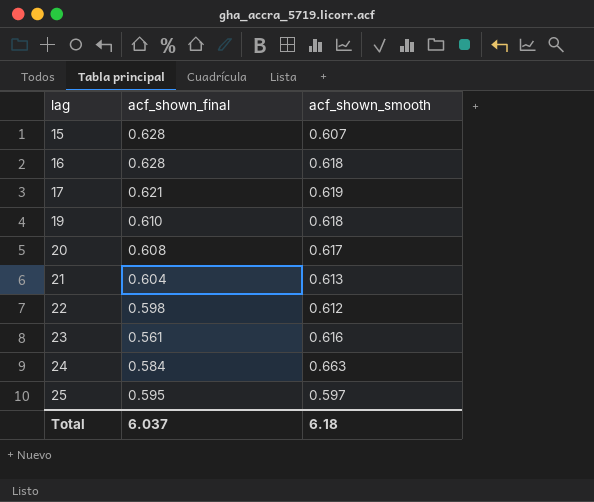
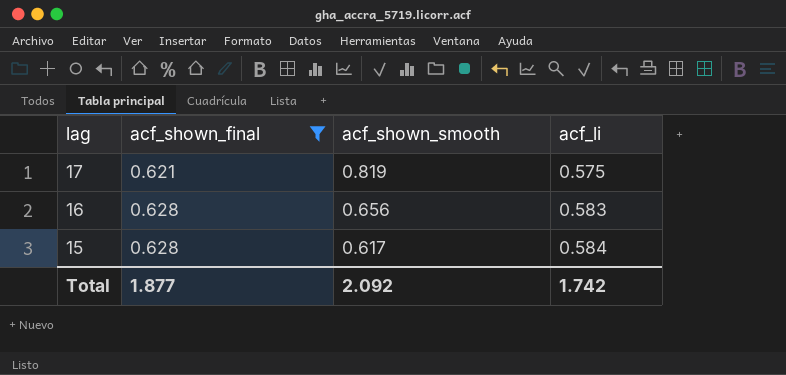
filter: none -> acf_shown_final >= 0.621
row order: lag ascending -> lag descending
column acf_li | position: none -> 4
17 | acf_shown_smooth: 0.619 -> 0.819
16 | acf_shown_smooth: 0.618 -> 0.656
15 | acf_shown_smooth: 0.607 -> 0.617
Total | acf_shown_final: 6.037 -> 1.877
Total | acf_shown_smooth: 6.18 -> 2.092

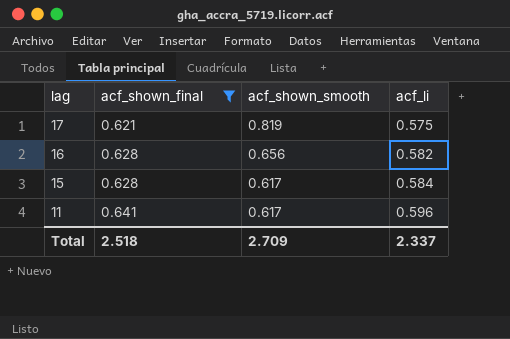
16 | acf_li: 0.583 -> 0.582
row 11: none -> 0.641 | 0.617 | 0.596
Total | acf_shown_final: 1.877 -> 2.518
Total | acf_shown_smooth: 2.092 -> 2.709
Total | acf_li: 1.742 -> 2.337

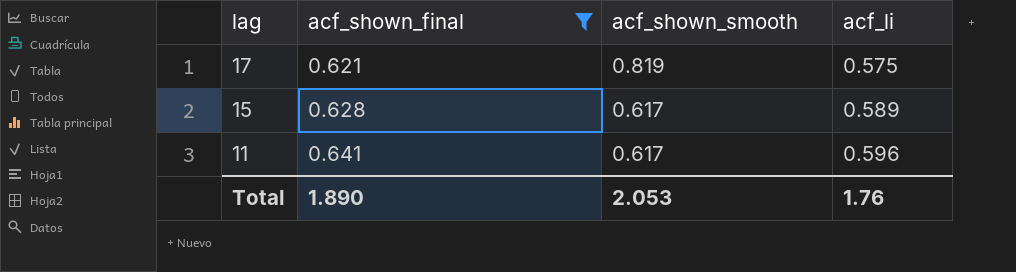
row 16: 0.628 | 0.656 | 0.582 -> none
15 | acf_li: 0.584 -> 0.589
Total | acf_shown_final: 2.518 -> 1.890
Total | acf_shown_smooth: 2.709 -> 2.053
Total | acf_li: 2.337 -> 1.76

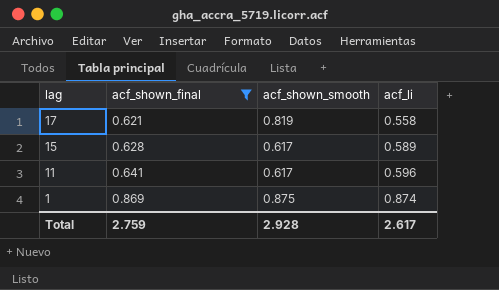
17 | acf_li: 0.575 -> 0.558
row 1: none -> 0.869 | 0.875 | 0.874
Total | acf_shown_final: 1.890 -> 2.759
Total | acf_shown_smooth: 2.053 -> 2.928
Total | acf_li: 1.76 -> 2.617

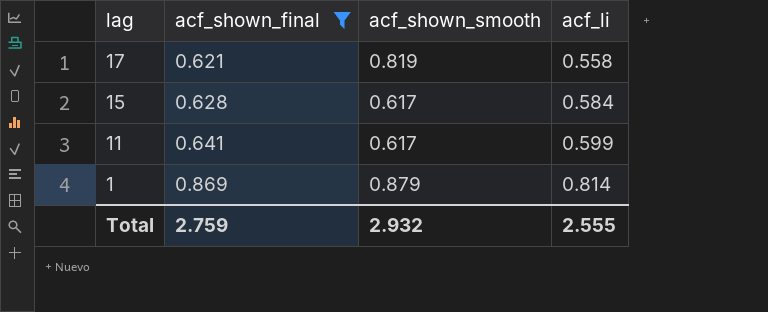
15 | acf_li: 0.589 -> 0.584
11 | acf_li: 0.596 -> 0.599
1 | acf_shown_smooth: 0.875 -> 0.879
1 | acf_li: 0.874 -> 0.814
Total | acf_shown_smooth: 2.928 -> 2.932
Total | acf_li: 2.617 -> 2.555

